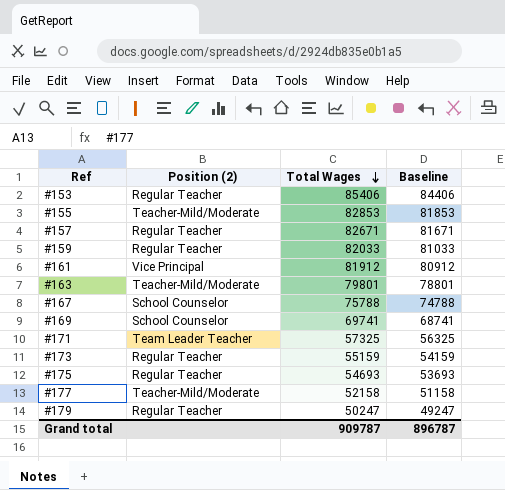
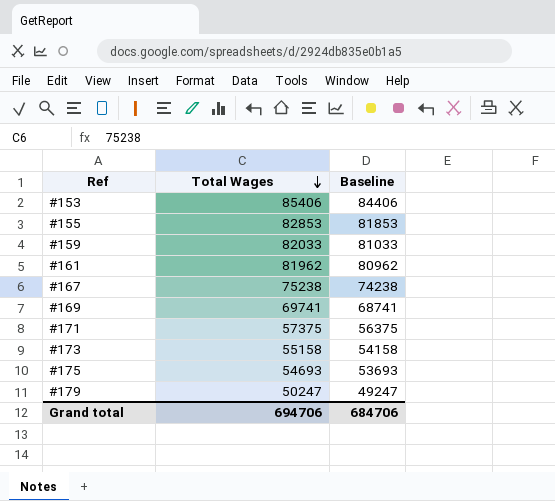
column Position (2) | position: 2 -> none
row #157: Regular Teacher | 82671 | 81671 -> none
row #163: Teacher-Mild/Moderate | 79801 | 78801 -> none
row #177: Teacher-Mild/Moderate | 52158 | 51158 -> none
#161 | Total Wages: 81912 -> 81962
#161 | Baseline: 80912 -> 80962
#167 | Total Wages: 75788 -> 75238
#167 | Baseline: 74788 -> 74238
#171 | Total Wages: 57325 -> 57375
#171 | Baseline: 56325 -> 56375
#173 | Total Wages: 55159 -> 55158
#173 | Baseline: 54159 -> 54158
Grand total | Total Wages: 909787 -> 694706
Grand total | Baseline: 896787 -> 684706

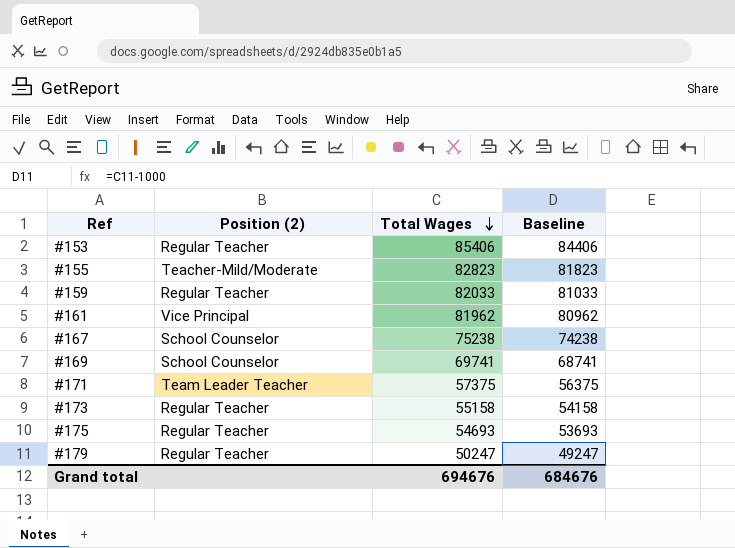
column Position (2) | position: none -> 2
#155 | Total Wages: 82853 -> 82823
#155 | Baseline: 81853 -> 81823
Grand total | Total Wages: 694706 -> 694676
Grand total | Baseline: 684706 -> 684676

